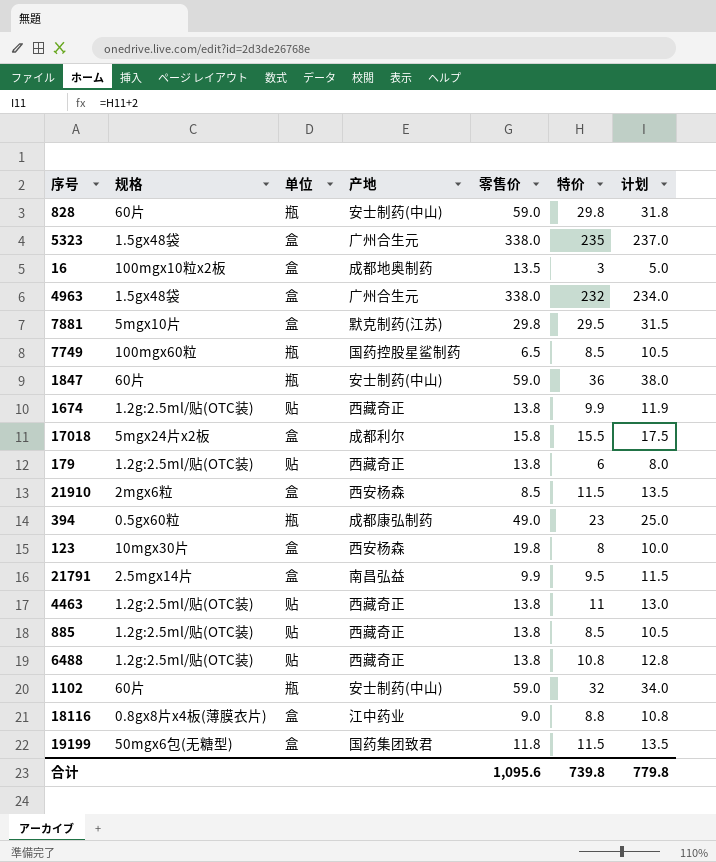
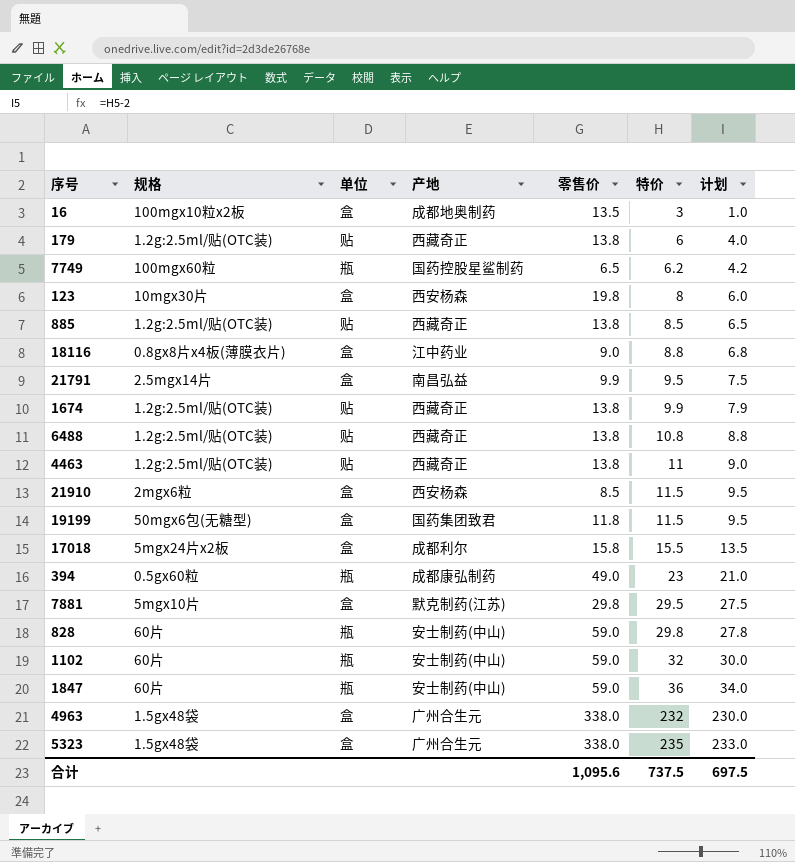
row order: none -> 特价 ascending
column 计划 | formula: [特价] + 2 -> [特价] - 2
7749 | 特价: 8.5 -> 6.2
合计 | 特价: 739.8 -> 737.5
合计 | 计划: 779.8 -> 697.5

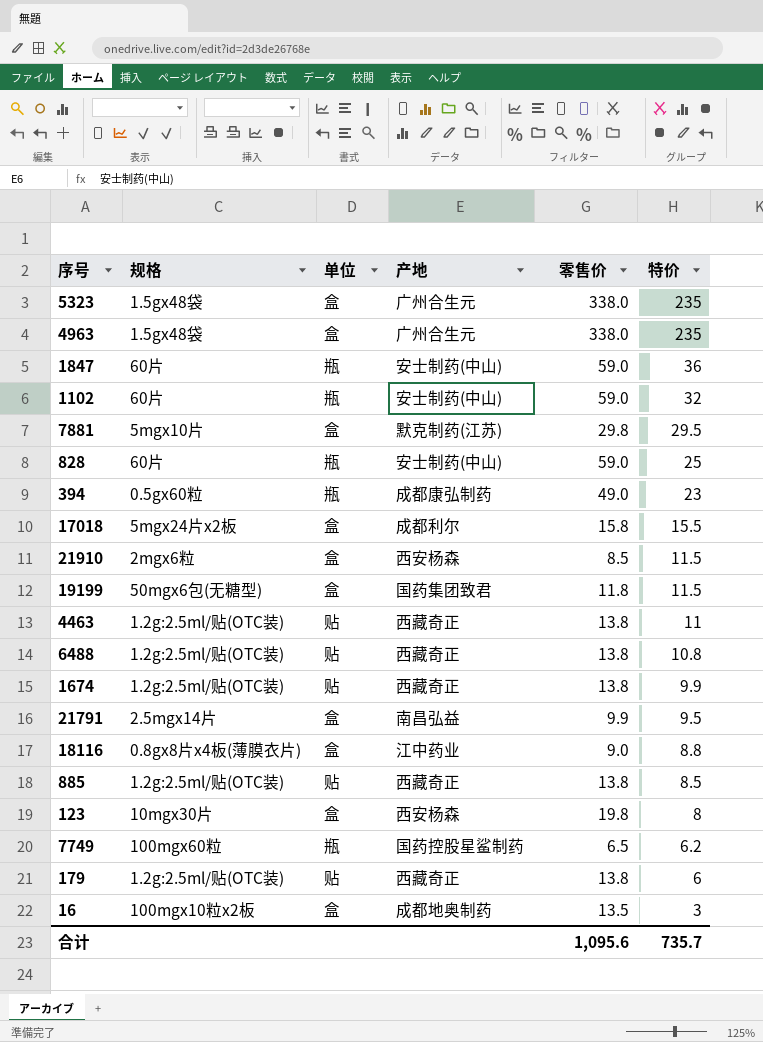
row order: 特价 ascending -> 特价 descending
column 计划 | formula: [特价] - 2 -> none
4963 | 特价: 232 -> 235
828 | 特价: 29.8 -> 25
合计 | 特价: 737.5 -> 735.7

